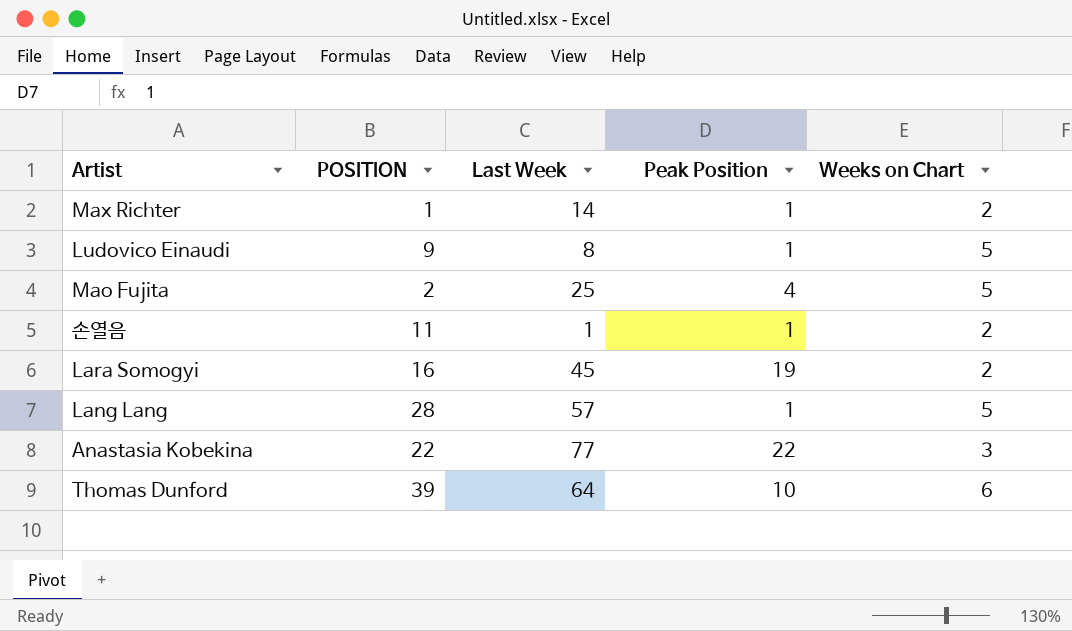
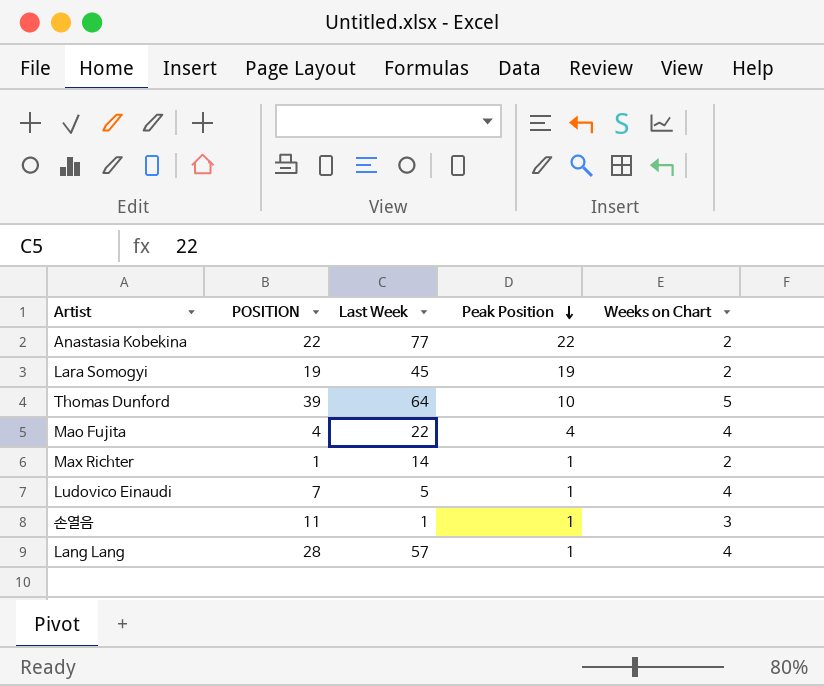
row order: none -> Peak Position descending
Anastasia Kobekina | Weeks on Chart: 3 -> 2
Lara Somogyi | POSITION: 16 -> 19
Thomas Dunford | Weeks on Chart: 6 -> 5
Mao Fujita | POSITION: 2 -> 4
Mao Fujita | Last Week: 25 -> 22
Mao Fujita | Weeks on Chart: 5 -> 4
Ludovico Einaudi | POSITION: 9 -> 7
Ludovico Einaudi | Last Week: 8 -> 5
Ludovico Einaudi | Weeks on Chart: 5 -> 4
손열음 | Weeks on Chart: 2 -> 3
Lang Lang | Weeks on Chart: 5 -> 4

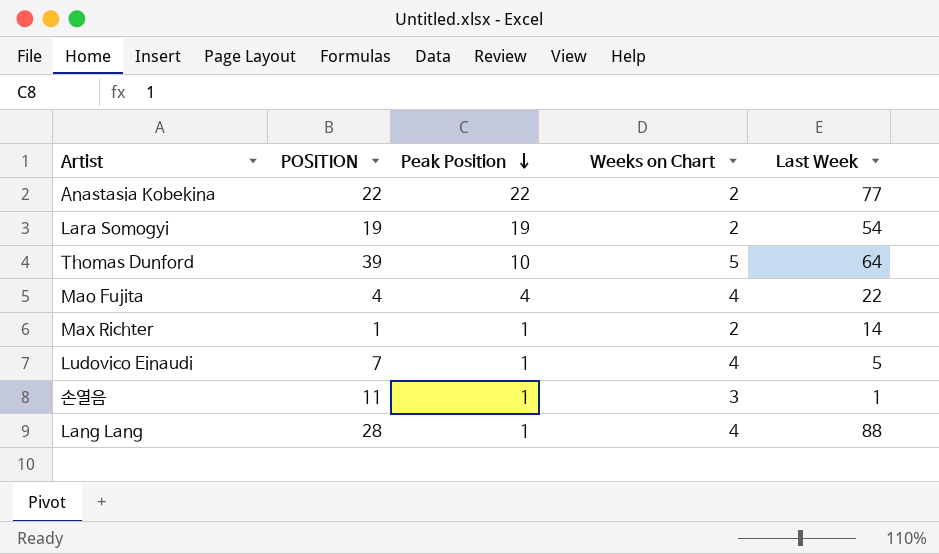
column Last Week | position: 3 -> 5
Lara Somogyi | Last Week: 45 -> 54
Lang Lang | Last Week: 57 -> 88

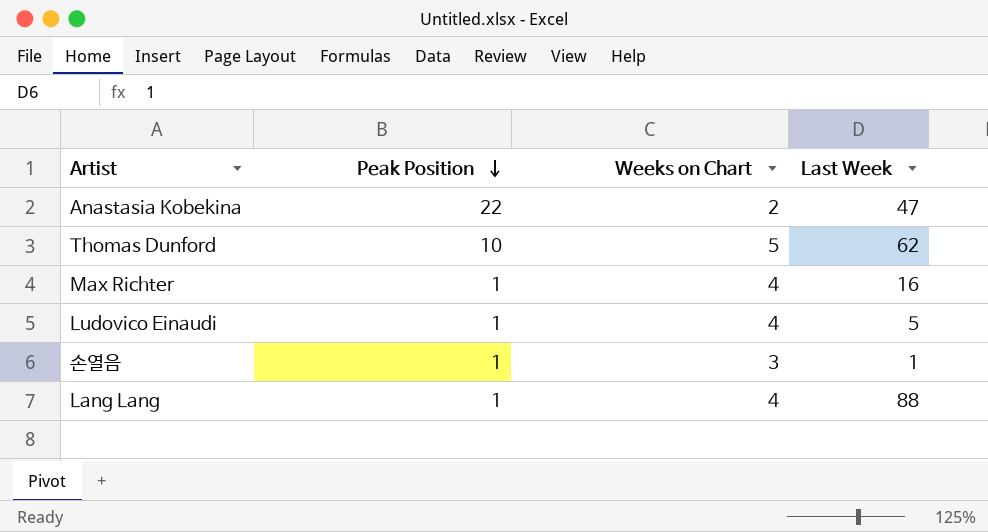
column POSITION | position: 2 -> none
row Lara Somogyi: 19 | 19 | 2 | 54 -> none
row Mao Fujita: 4 | 4 | 4 | 22 -> none
Anastasia Kobekina | Last Week: 77 -> 47
Thomas Dunford | Last Week: 64 -> 62
Max Richter | Weeks on Chart: 2 -> 4
Max Richter | Last Week: 14 -> 16

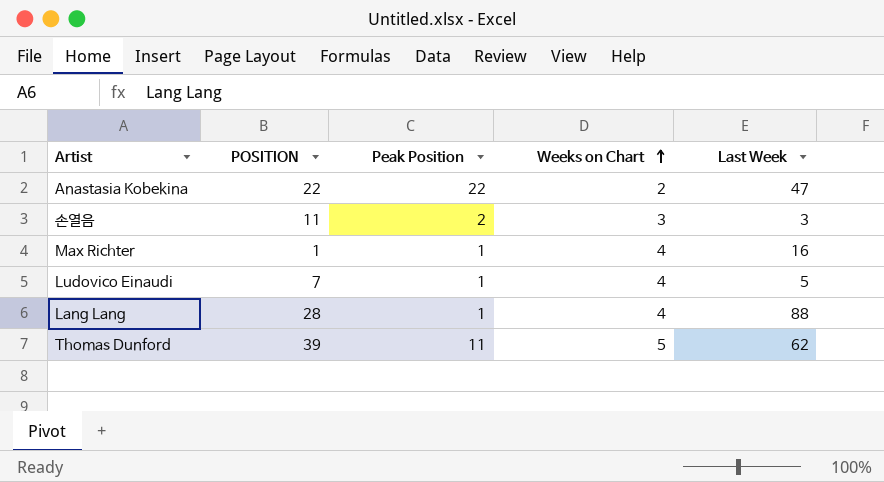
row order: Peak Position descending -> Weeks on Chart ascending
column POSITION | position: none -> 2
손열음 | Peak Position: 1 -> 2
손열음 | Last Week: 1 -> 3
Thomas Dunford | Peak Position: 10 -> 11

